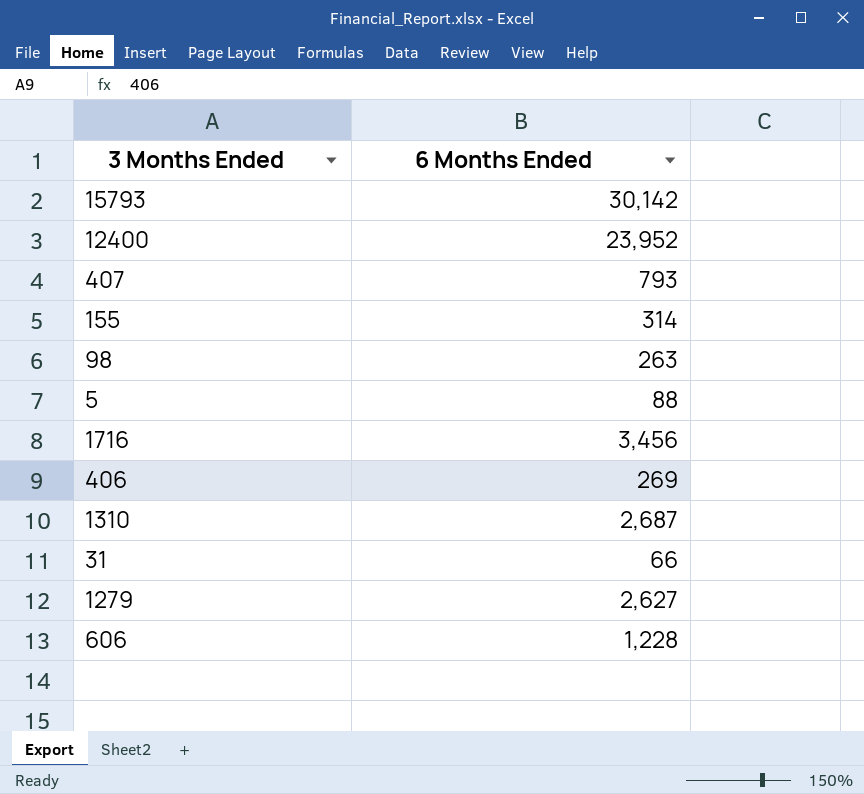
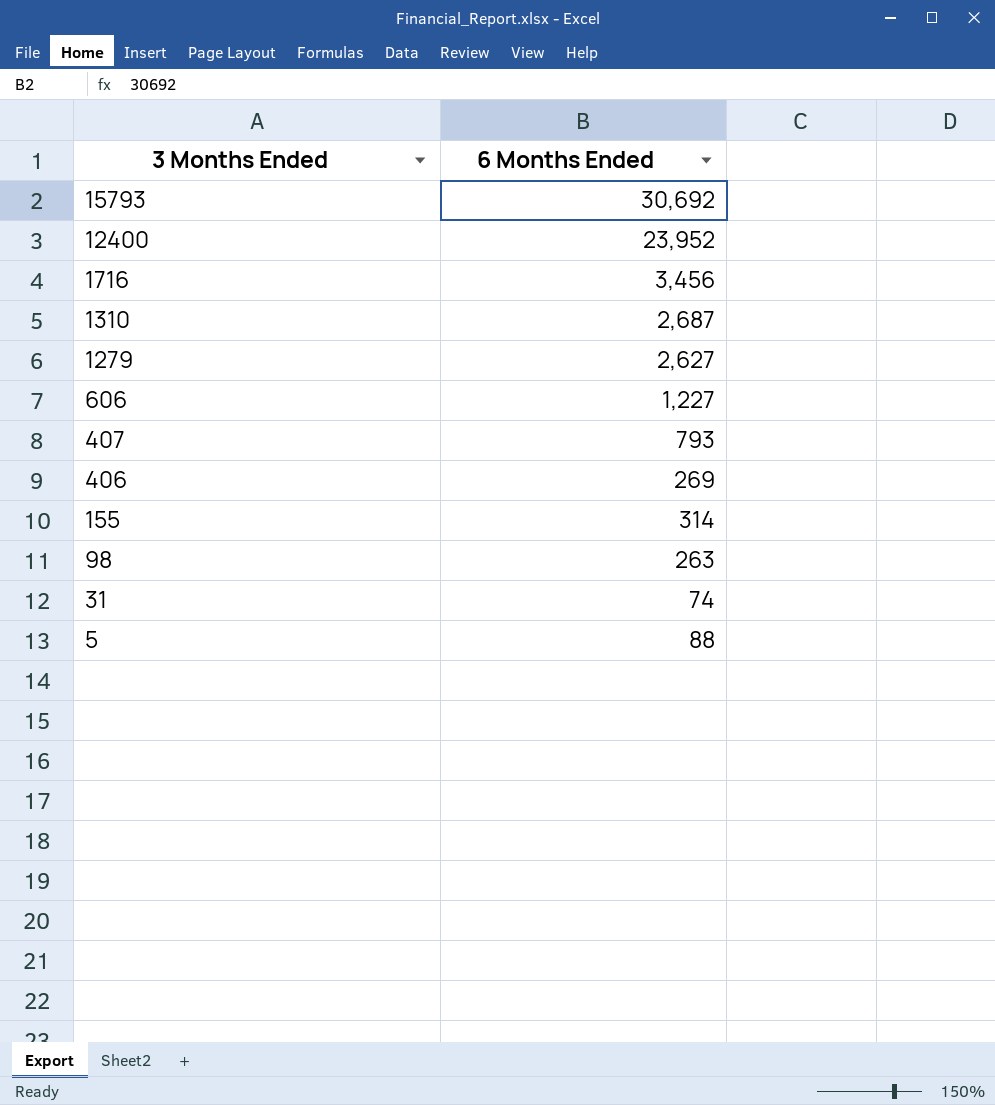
row order: none -> 3 Months Ended descending
15793 | 6 Months Ended: 30,142 -> 30,692
606 | 6 Months Ended: 1,228 -> 1,227
31 | 6 Months Ended: 66 -> 74

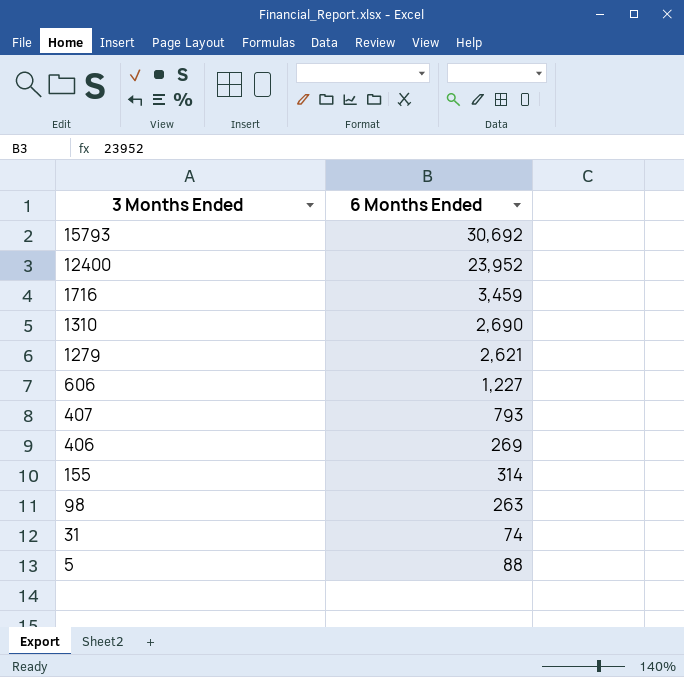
1716 | 6 Months Ended: 3,456 -> 3,459
1310 | 6 Months Ended: 2,687 -> 2,690
1279 | 6 Months Ended: 2,627 -> 2,621

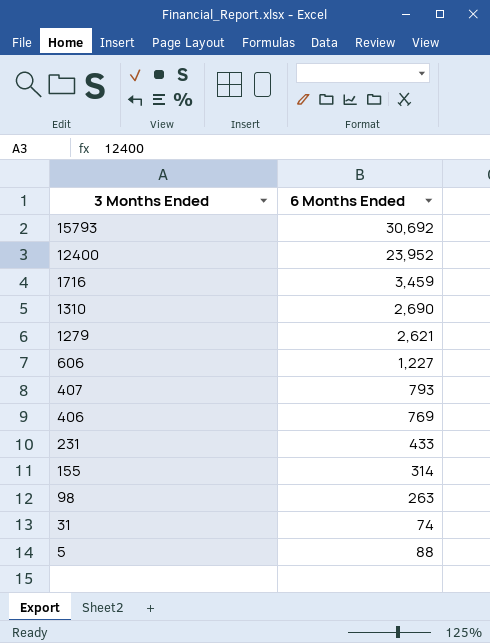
406 | 6 Months Ended: 269 -> 769
row 231: none -> 433

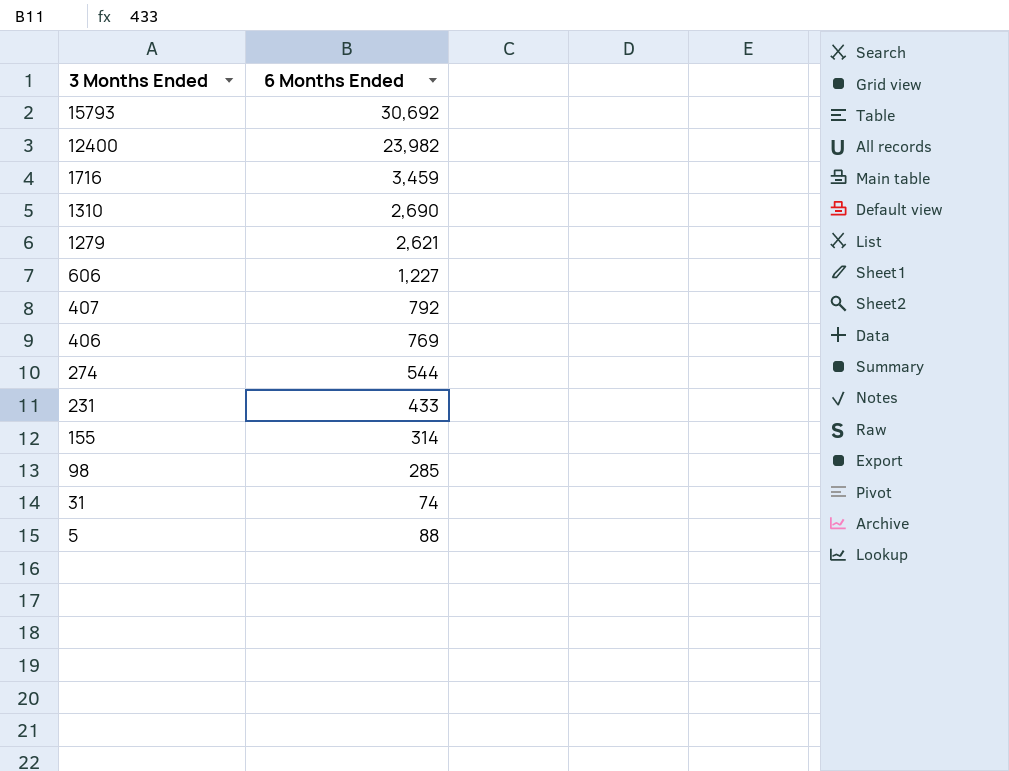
12400 | 6 Months Ended: 23,952 -> 23,982
407 | 6 Months Ended: 793 -> 792
row 274: none -> 544
98 | 6 Months Ended: 263 -> 285

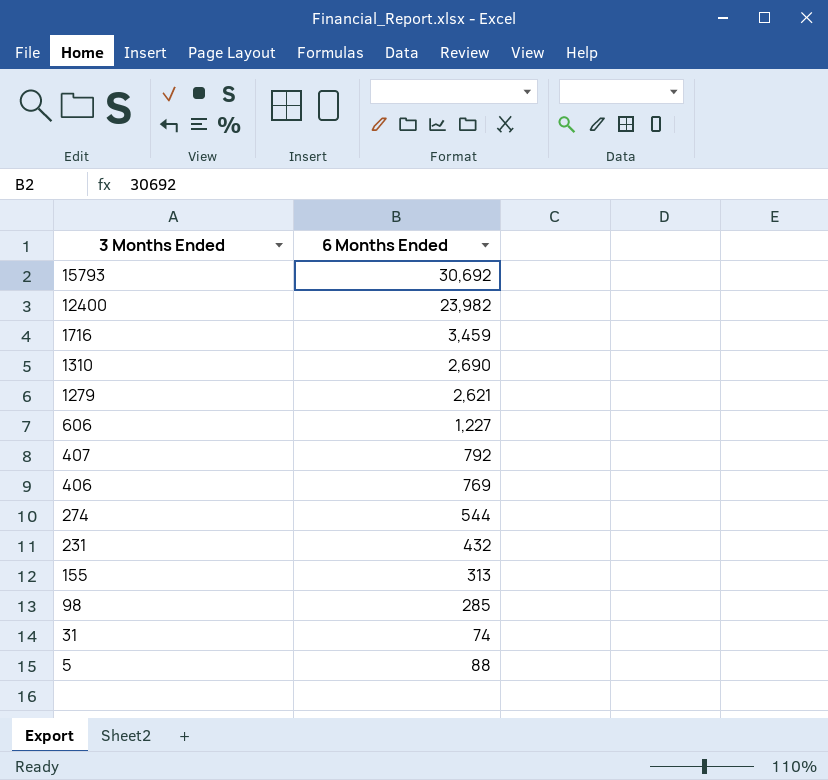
231 | 6 Months Ended: 433 -> 432
155 | 6 Months Ended: 314 -> 313

